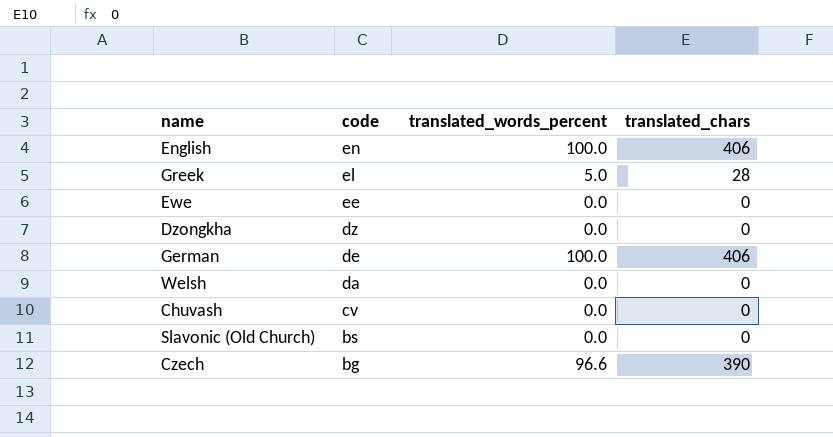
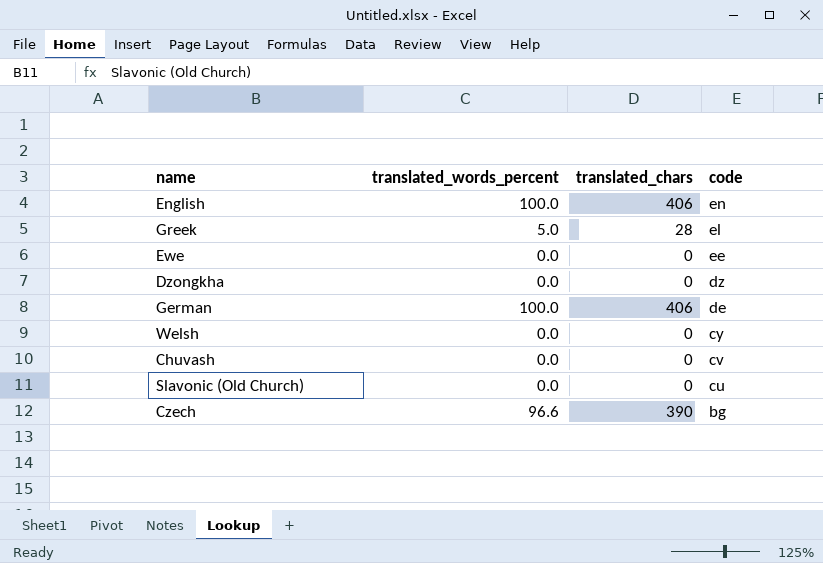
column code | position: 2 -> 4
Welsh | code: da -> cy
Slavonic (Old Church) | code: bs -> cu

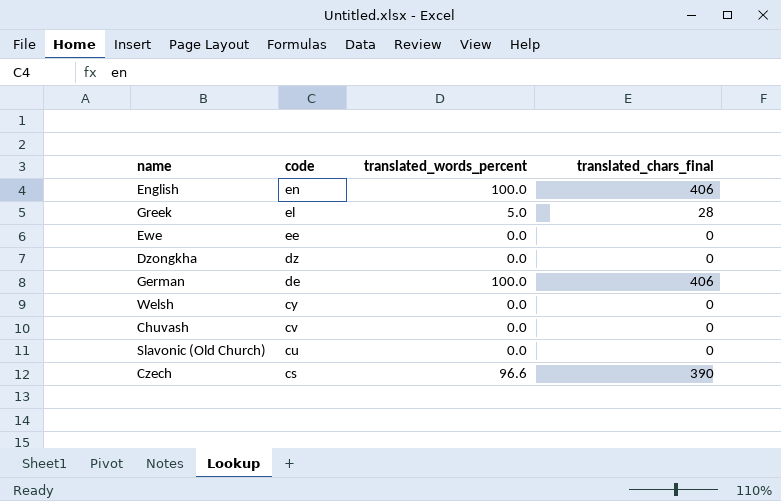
column code | position: 4 -> 2
column name: translated_chars -> translated_chars_final
Czech | code: bg -> cs

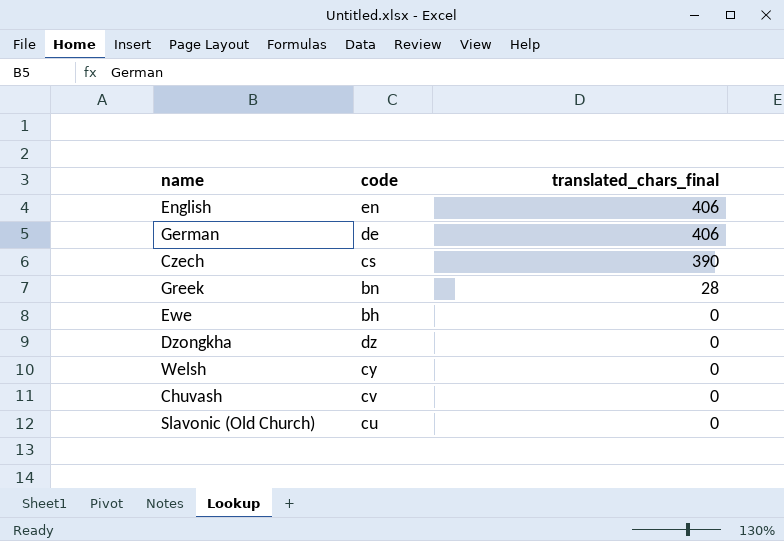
row order: code descending -> translated_chars_final descending
column translated_words_percent | position: 3 -> none
Greek | code: el -> bn
Ewe | code: ee -> bh

